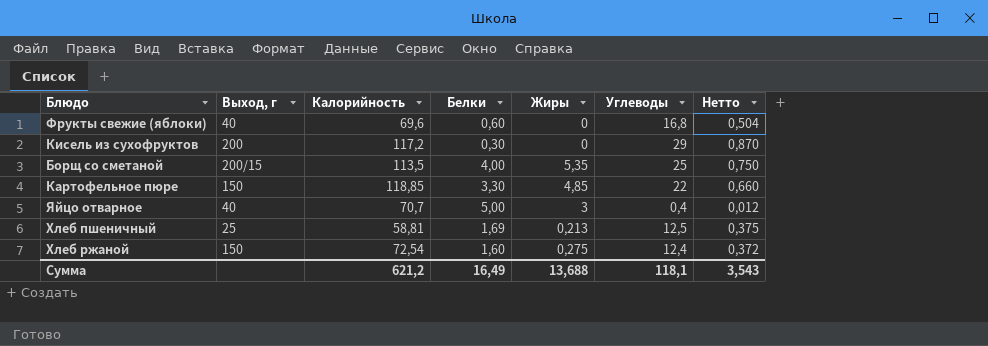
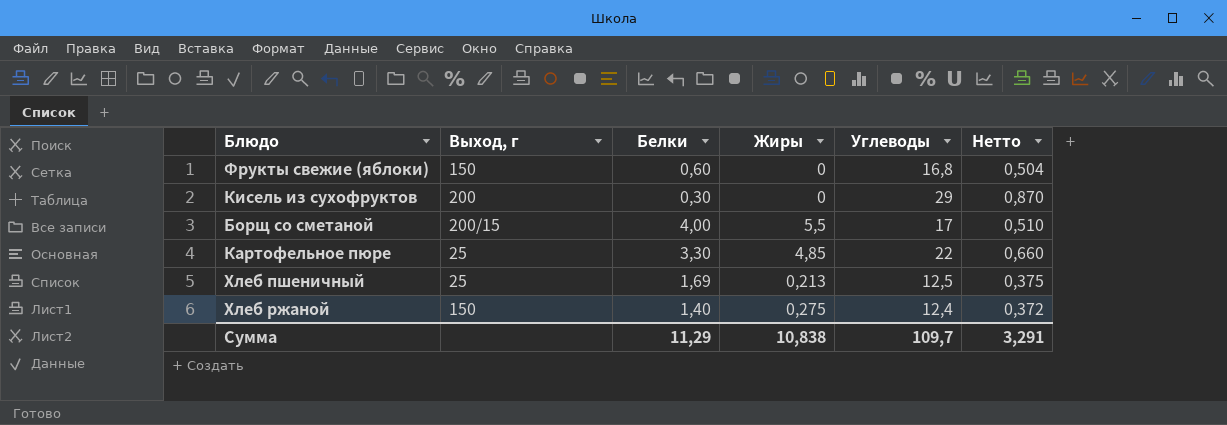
column Калорийность | position: 3 -> none
row Яйцо отварное: 40 | 70,7 | 5,00 | 3 | 0,4 | 0,012 -> none
Фрукты свежие (яблоки) | Выход, г: 40 -> 150
Борщ со сметаной | Жиры: 5,35 -> 5,5
Борщ со сметаной | Углеводы: 25 -> 17
Борщ со сметаной | Нетто: 0,750 -> 0,510
Картофельное пюре | Выход, г: 150 -> 25
Хлеб ржаной | Белки: 1,60 -> 1,40
Сумма | Белки: 16,49 -> 11,29
Сумма | Жиры: 13,688 -> 10,838
Сумма | Углеводы: 118,1 -> 109,7
Сумма | Нетто: 3,543 -> 3,291

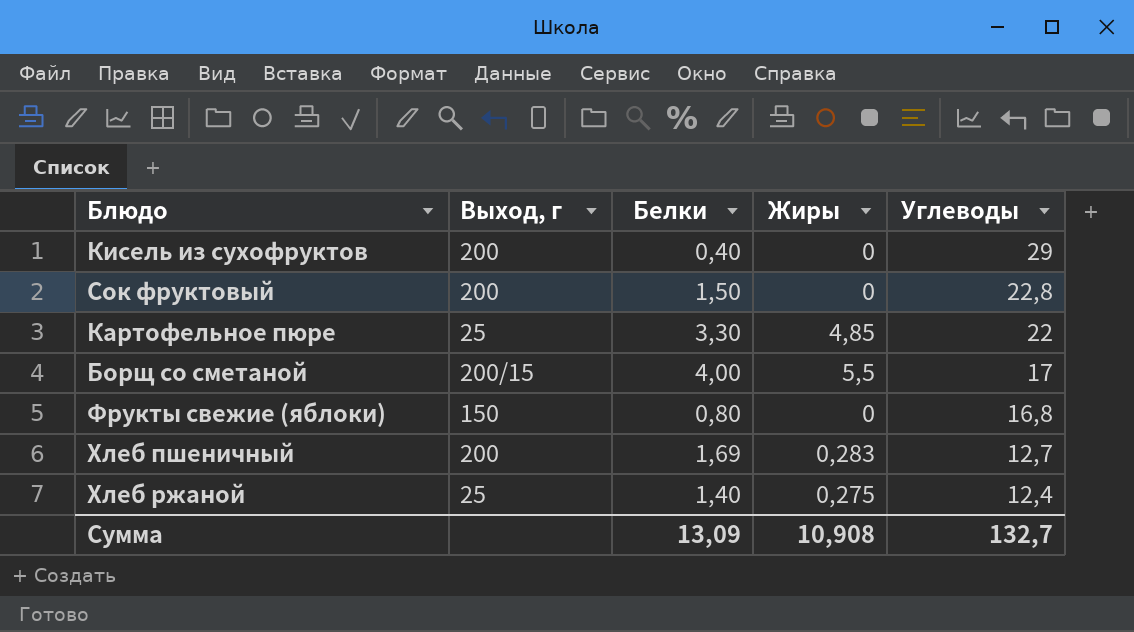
row order: none -> Углеводы descending
column Нетто | formula: [Углеводы] * 0,03 -> none
Кисель из сухофруктов | Белки: 0,30 -> 0,40
row Сок фруктовый: none -> 200 | 1,50 | 0 | 22,8
Фрукты свежие (яблоки) | Белки: 0,60 -> 0,80
Хлеб пшеничный | Выход, г: 25 -> 200
Хлеб пшеничный | Жиры: 0,213 -> 0,283
Хлеб пшеничный | Углеводы: 12,5 -> 12,7
Хлеб ржаной | Выход, г: 150 -> 25
Сумма | Белки: 11,29 -> 13,09
Сумма | Жиры: 10,838 -> 10,908
Сумма | Углеводы: 109,7 -> 132,7

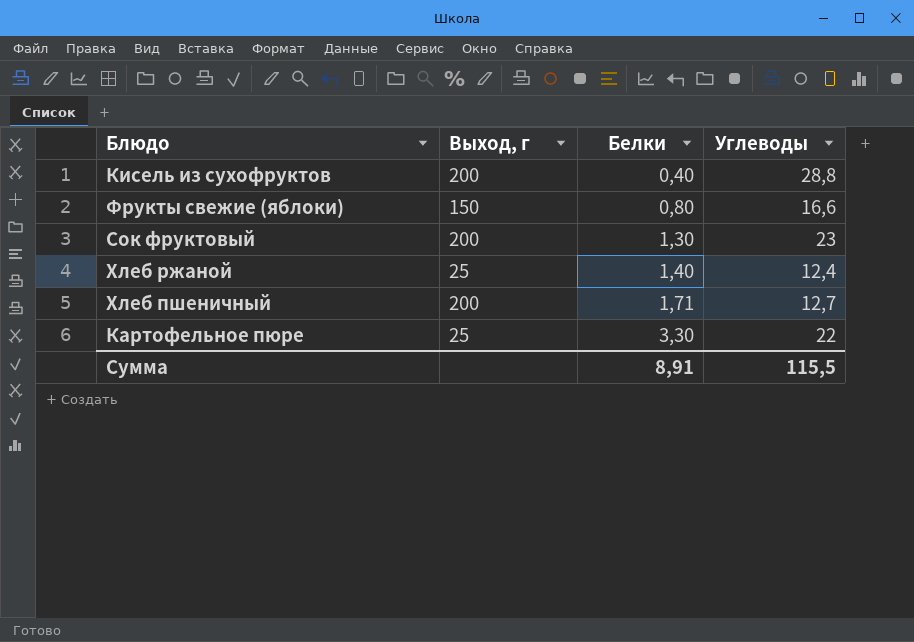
row order: Углеводы descending -> Белки ascending
column Жиры | position: 4 -> none
row Борщ со сметаной: 200/15 | 4,00 | 5,5 | 17 -> none
Кисель из сухофруктов | Углеводы: 29 -> 28,8
Фрукты свежие (яблоки) | Углеводы: 16,8 -> 16,6
Сок фруктовый | Белки: 1,50 -> 1,30
Сок фруктовый | Углеводы: 22,8 -> 23
Хлеб пшеничный | Белки: 1,69 -> 1,71
Сумма | Белки: 13,09 -> 8,91
Сумма | Углеводы: 132,7 -> 115,5

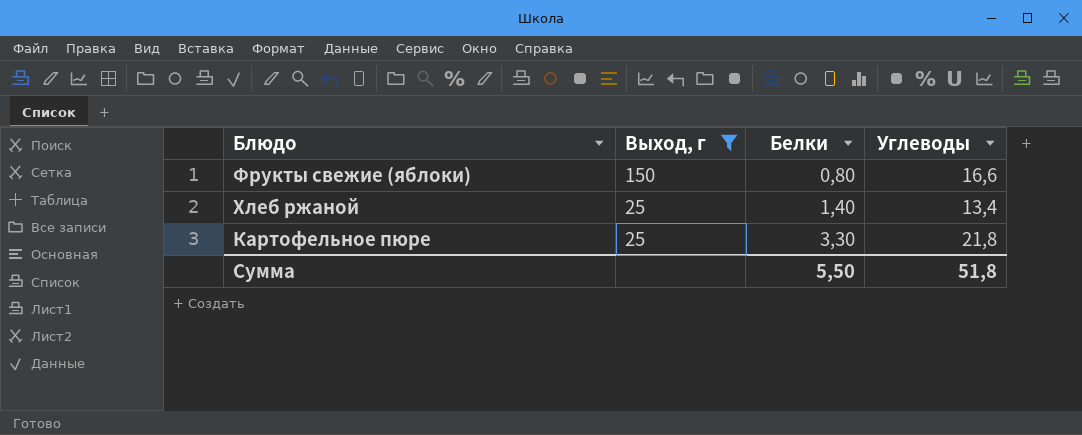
filter: none -> Выход, г != 200
Хлеб ржаной | Углеводы: 12,4 -> 13,4
Картофельное пюре | Углеводы: 22 -> 21,8
Сумма | Белки: 8,91 -> 5,50
Сумма | Углеводы: 115,5 -> 51,8

